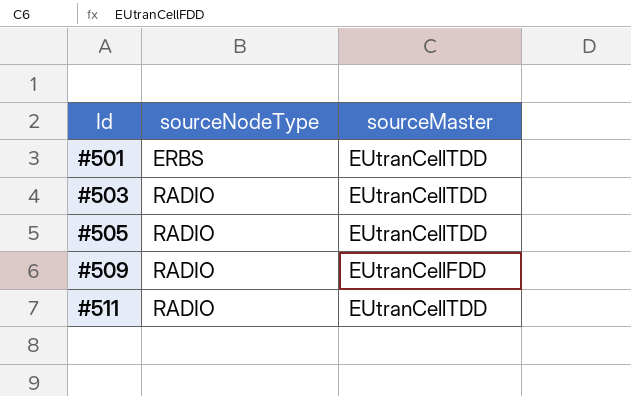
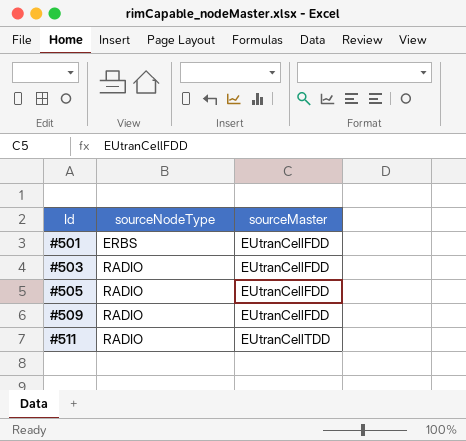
#501 | sourceMaster: EUtranCellTDD -> EUtranCellFDD
#503 | sourceMaster: EUtranCellTDD -> EUtranCellFDD
#505 | sourceMaster: EUtranCellTDD -> EUtranCellFDD

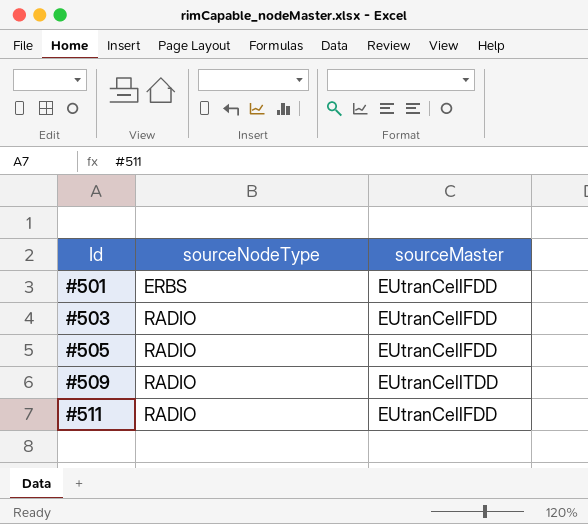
#509 | sourceMaster: EUtranCellFDD -> EUtranCellTDD
#511 | sourceMaster: EUtranCellTDD -> EUtranCellFDD

